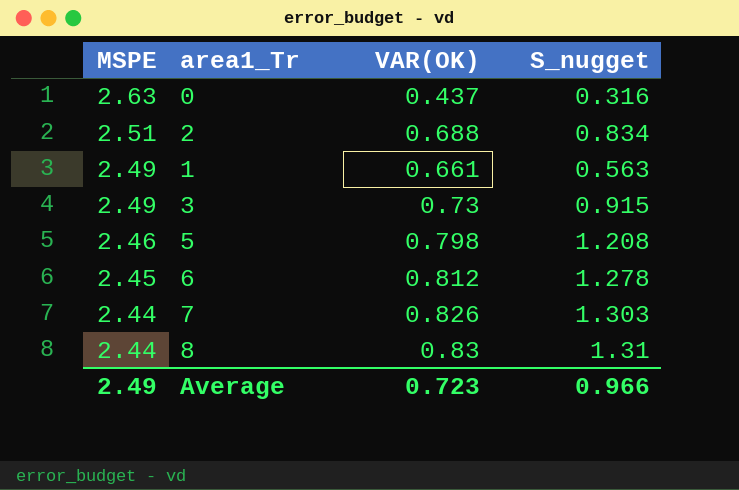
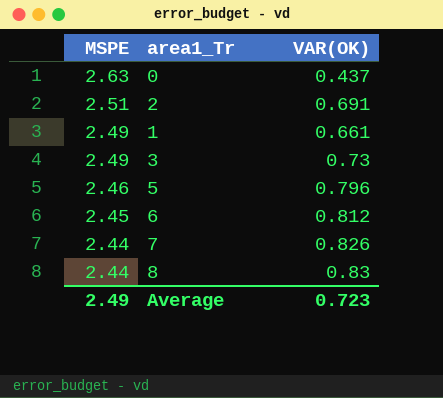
column S_nugget | position: 4 -> none
2 | VAR(OK): 0.688 -> 0.691
5 | VAR(OK): 0.798 -> 0.796

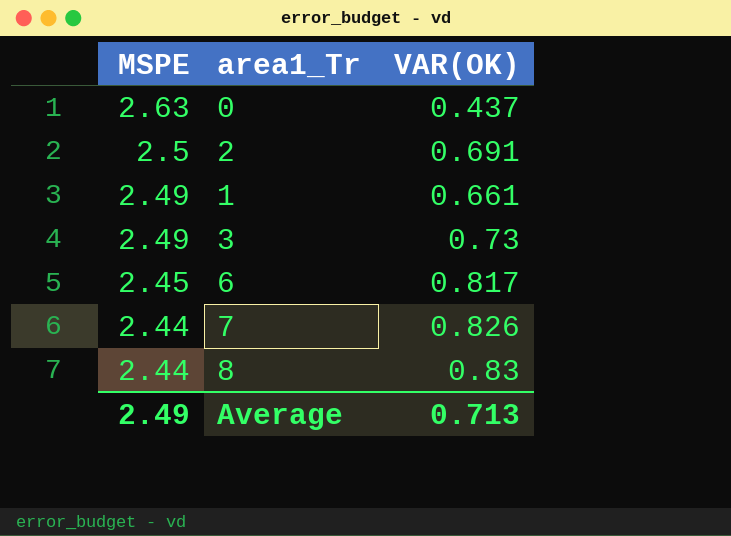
row 5: 2.46 | 0.796 -> none
2 | MSPE: 2.51 -> 2.5
6 | VAR(OK): 0.812 -> 0.817
Average | VAR(OK): 0.723 -> 0.713

